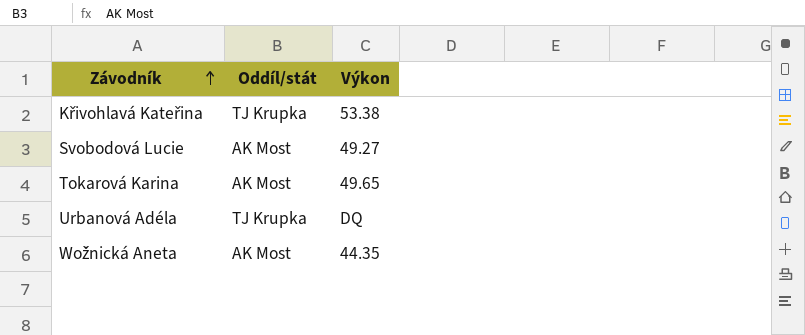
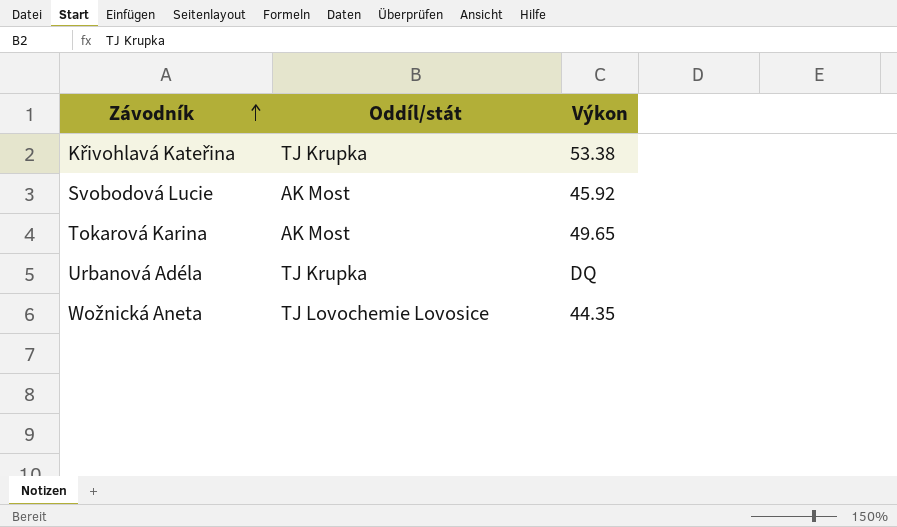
Svobodová Lucie | Výkon: 49.27 -> 45.92
Wožnická Aneta | Oddíl/stát: AK Most -> TJ Lovochemie Lovosice

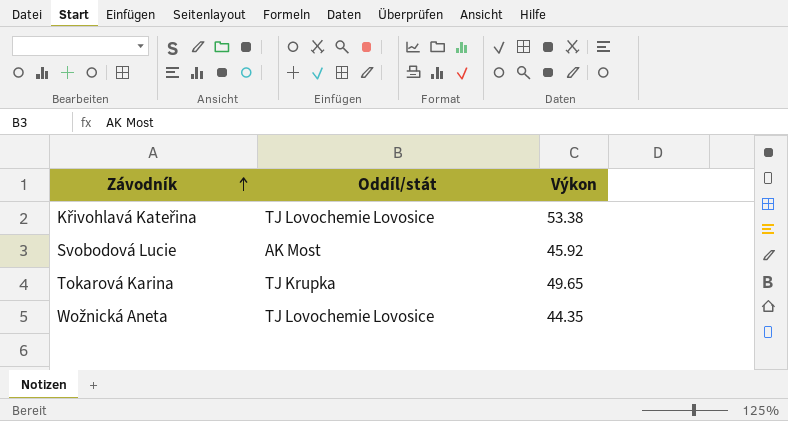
row Urbanová Adéla: TJ Krupka | DQ -> none
Křivohlavá Kateřina | Oddíl/stát: TJ Krupka -> TJ Lovochemie Lovosice
Tokarová Karina | Oddíl/stát: AK Most -> TJ Krupka

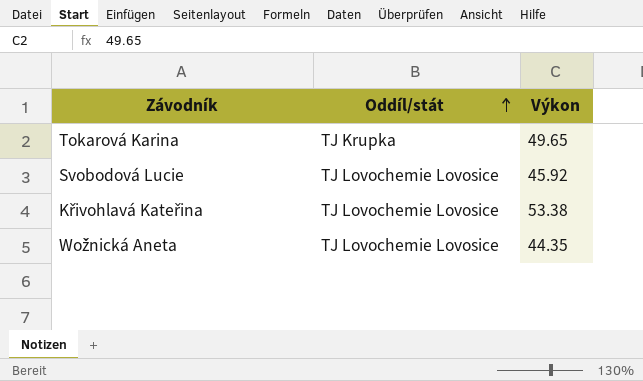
row order: Závodník ascending -> Oddíl/stát ascending
Svobodová Lucie | Oddíl/stát: AK Most -> TJ Lovochemie Lovosice

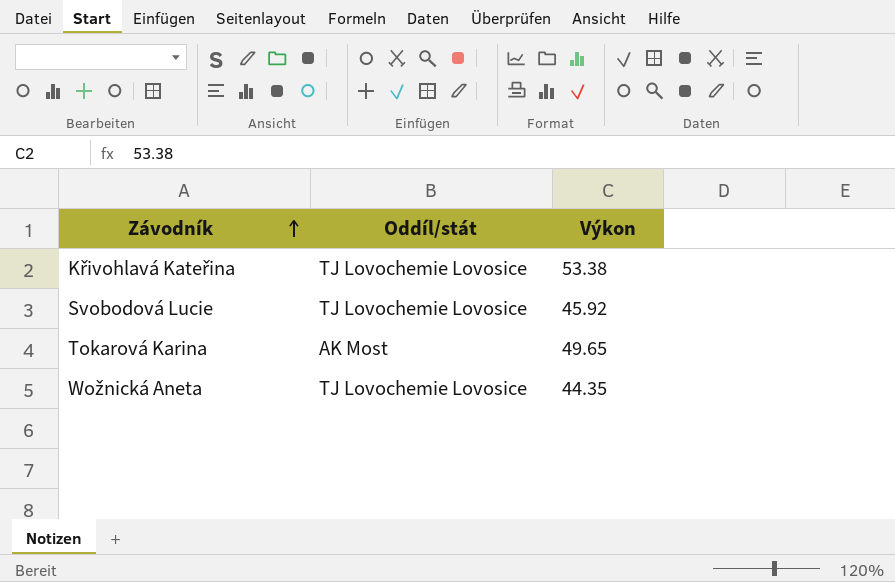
row order: Oddíl/stát ascending -> Závodník ascending
Tokarová Karina | Oddíl/stát: TJ Krupka -> AK Most

